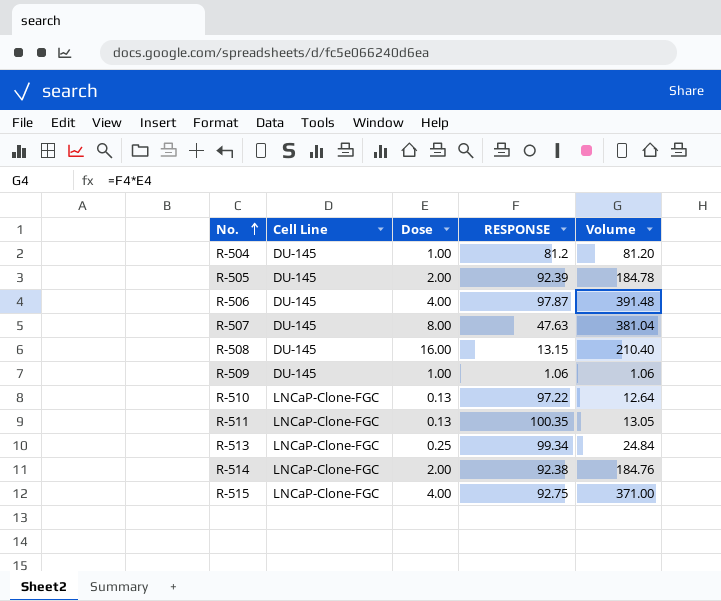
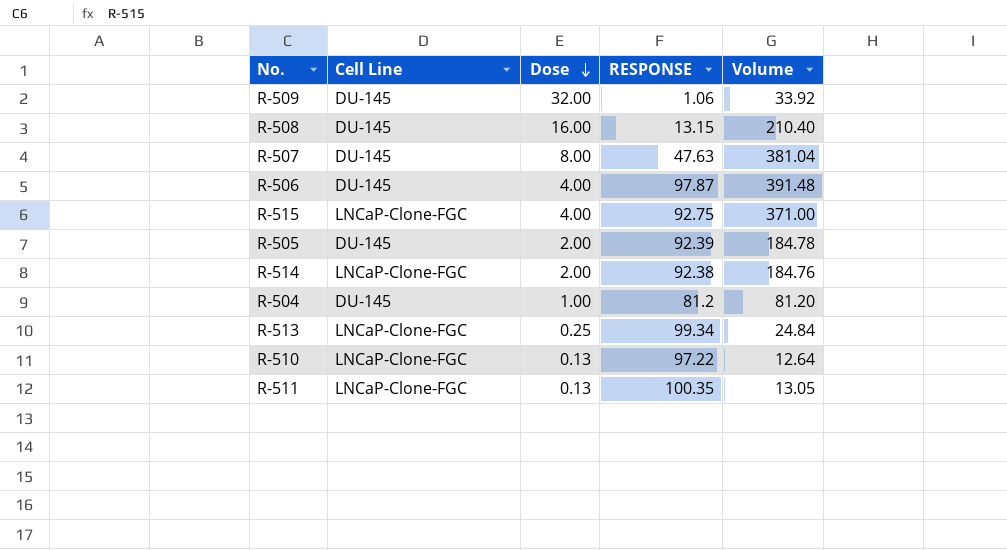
row order: No. ascending -> Dose descending
R-509 | Dose: 1.00 -> 32.00
R-509 | Volume: 1.06 -> 33.92

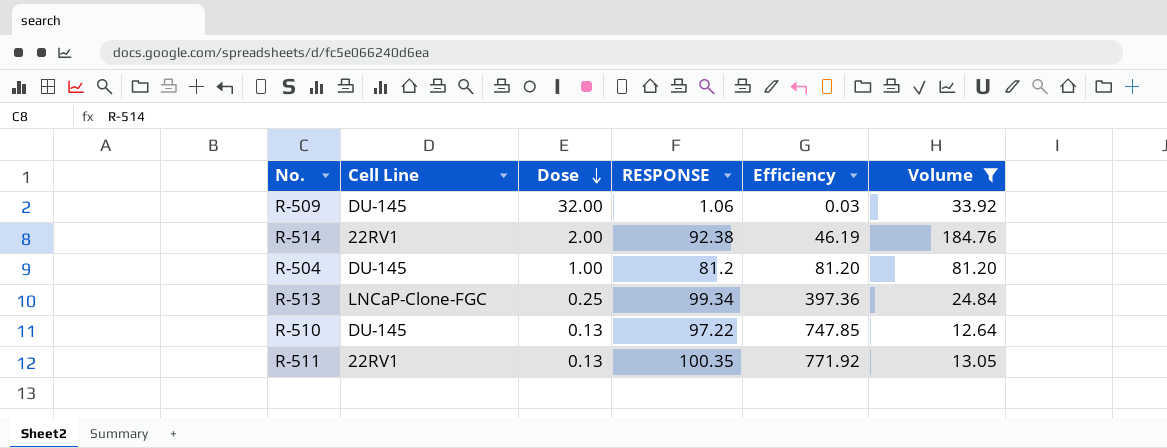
filter: none -> Volume <= 184.76
column Efficiency | formula: none -> [RESPONSE] / [Dose]
R-514 | Cell Line: LNCaP-Clone-FGC -> 22RV1
R-510 | Cell Line: LNCaP-Clone-FGC -> DU-145
R-511 | Cell Line: LNCaP-Clone-FGC -> 22RV1

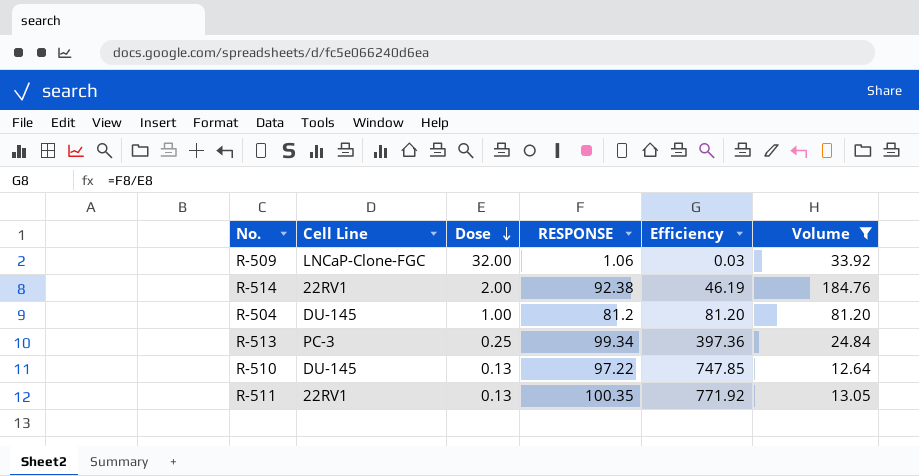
R-509 | Cell Line: DU-145 -> LNCaP-Clone-FGC
R-513 | Cell Line: LNCaP-Clone-FGC -> PC-3

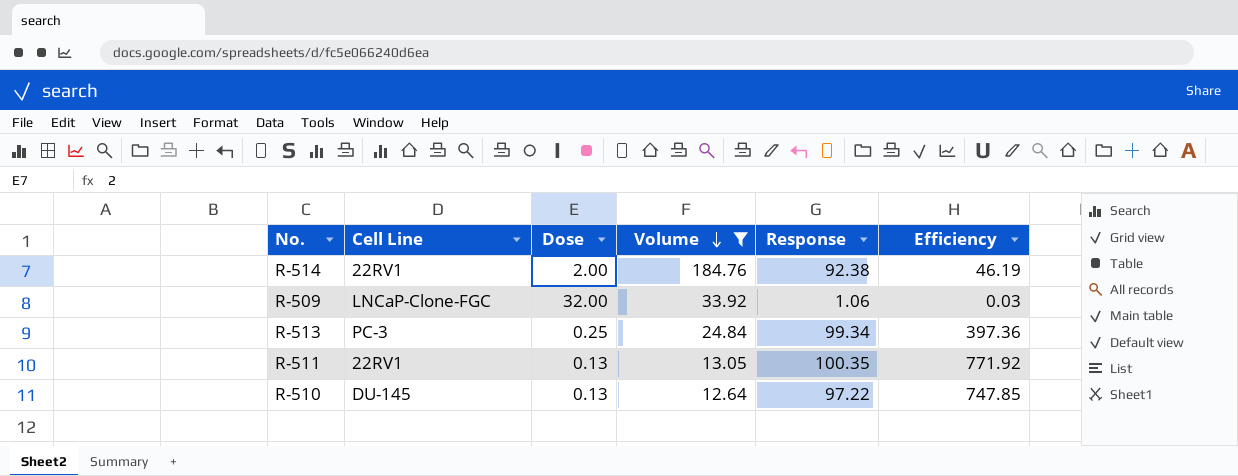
row order: Dose descending -> Volume descending
column Volume | position: 6 -> 4
column name: RESPONSE -> Response
row R-504: DU-145 | 1.00 | 81.2 | 81.20 | 81.20 -> none

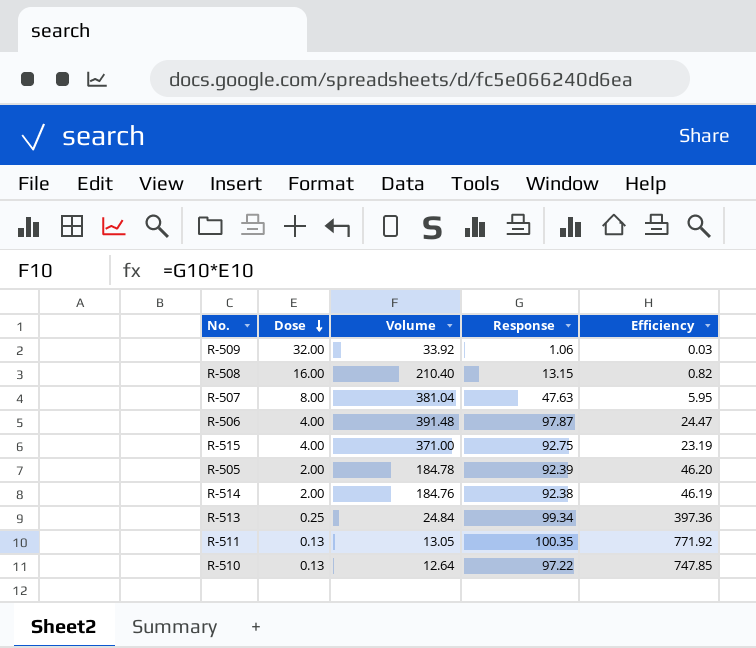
filter: Volume <= 184.76 -> none
row order: Volume descending -> Dose descending
column Cell Line | position: 2 -> none

